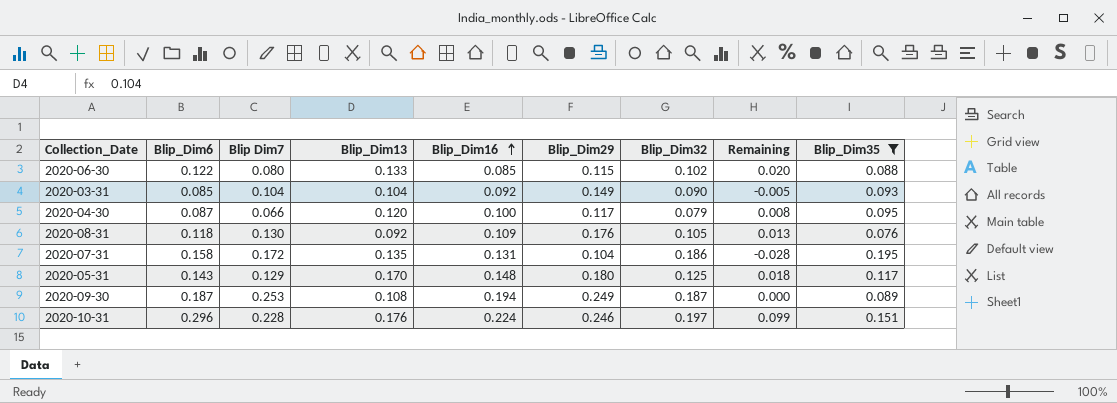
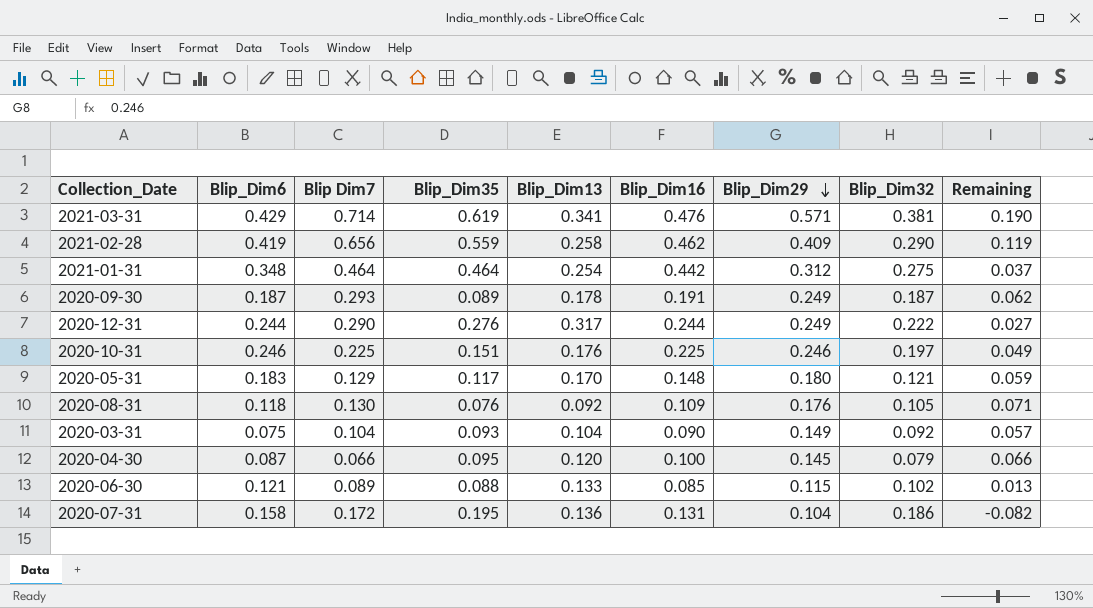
filter: Blip_Dim35 <= 0.195 -> none
row order: Blip_Dim16 ascending -> Blip_Dim29 descending
column Blip_Dim35 | position: 9 -> 4
column Remaining | formula: [Blip_Dim6] - [Blip_Dim32] -> [Blip_Dim29] - [Blip_Dim32]
2020-09-30 | Blip Dim7: 0.253 -> 0.293
2020-09-30 | Blip_Dim13: 0.108 -> 0.178
2020-09-30 | Blip_Dim16: 0.194 -> 0.191
2020-10-31 | Blip_Dim6: 0.296 -> 0.246
2020-10-31 | Blip Dim7: 0.228 -> 0.225
2020-10-31 | Blip_Dim16: 0.224 -> 0.225
2020-05-31 | Blip_Dim6: 0.143 -> 0.183
2020-05-31 | Blip_Dim32: 0.125 -> 0.121
2020-03-31 | Blip_Dim6: 0.085 -> 0.075
2020-03-31 | Blip_Dim16: 0.092 -> 0.090
2020-03-31 | Blip_Dim32: 0.090 -> 0.092
2020-04-30 | Blip_Dim29: 0.117 -> 0.145
2020-06-30 | Blip_Dim6: 0.122 -> 0.121
2020-06-30 | Blip Dim7: 0.080 -> 0.089
2020-07-31 | Blip_Dim13: 0.135 -> 0.136

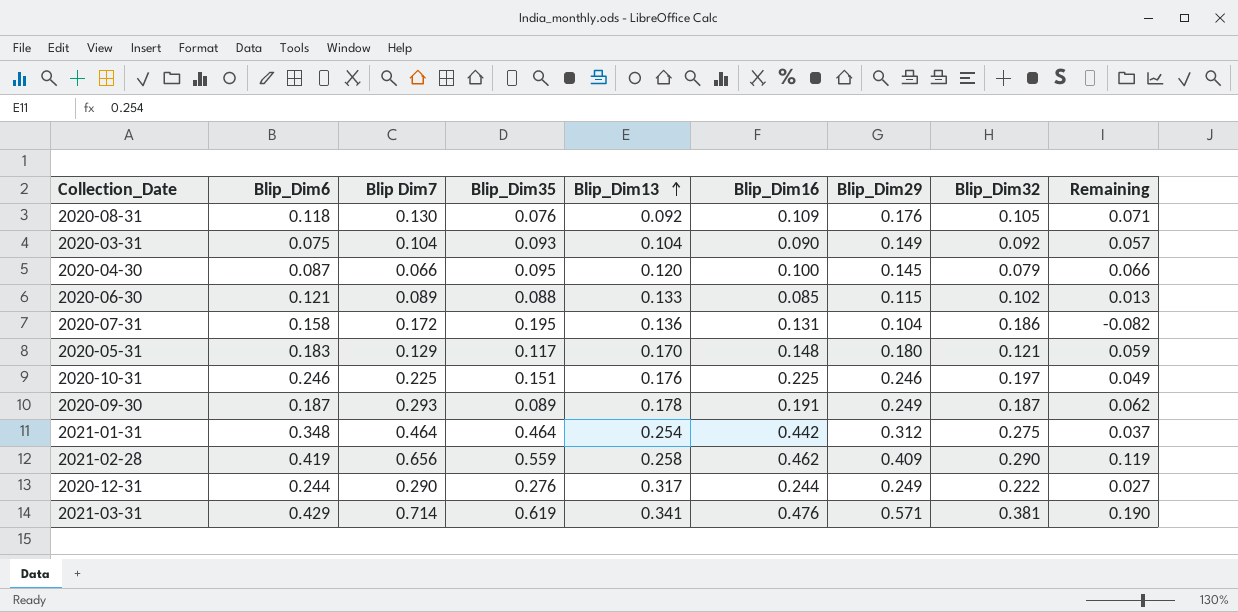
row order: Blip_Dim29 descending -> Blip_Dim13 ascending

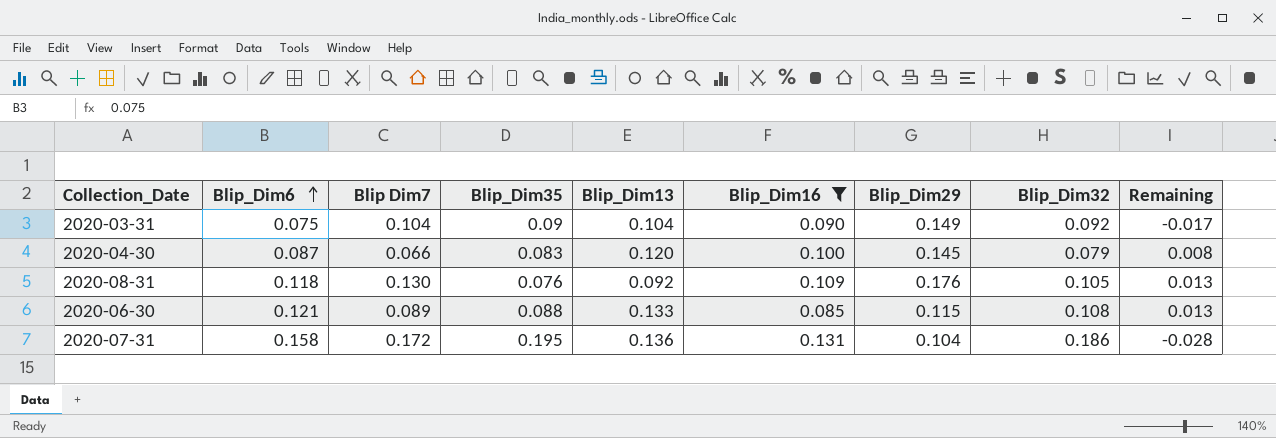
filter: none -> Blip_Dim16 <= 0.131
row order: Blip_Dim13 ascending -> Blip_Dim6 ascending
column Remaining | formula: [Blip_Dim29] - [Blip_Dim32] -> [Blip_Dim6] - [Blip_Dim32]
2020-03-31 | Blip_Dim35: 0.093 -> 0.09
2020-04-30 | Blip_Dim35: 0.095 -> 0.083
2020-06-30 | Blip_Dim32: 0.102 -> 0.108

